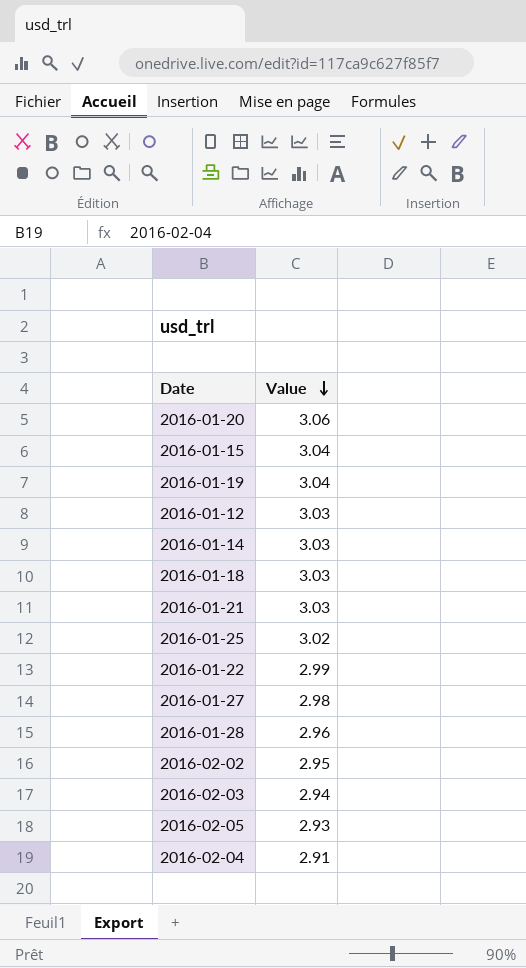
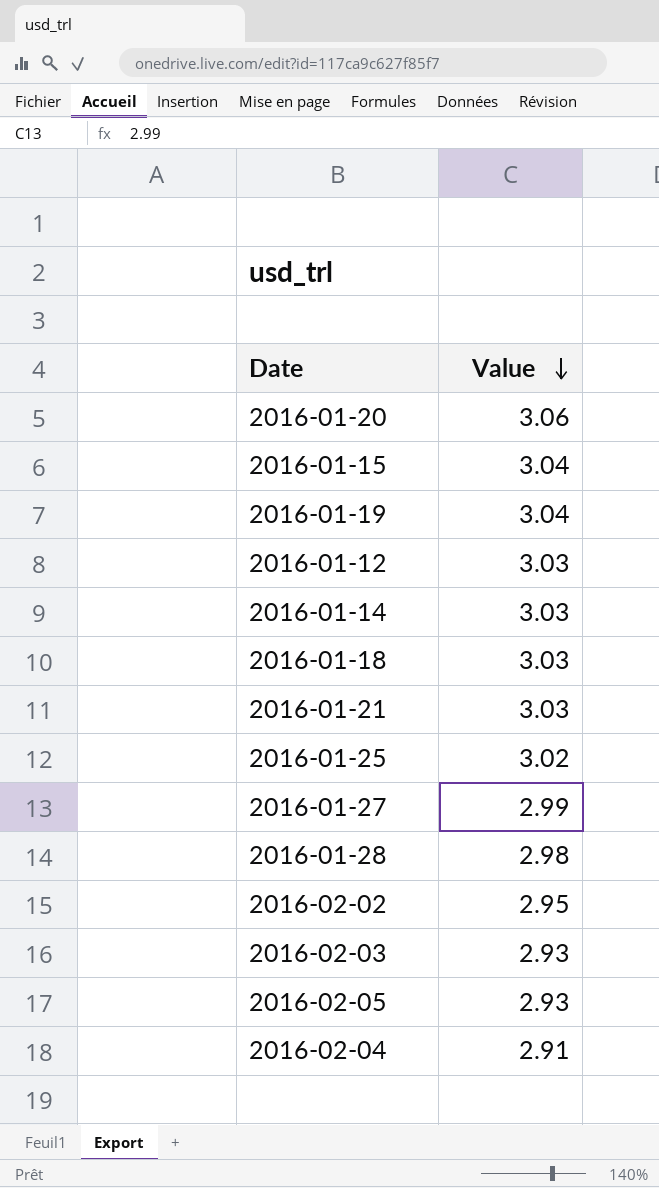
row 2016-01-22: 2.99 -> none
2016-01-27 | Value: 2.98 -> 2.99
2016-01-28 | Value: 2.96 -> 2.98
2016-02-03 | Value: 2.94 -> 2.93

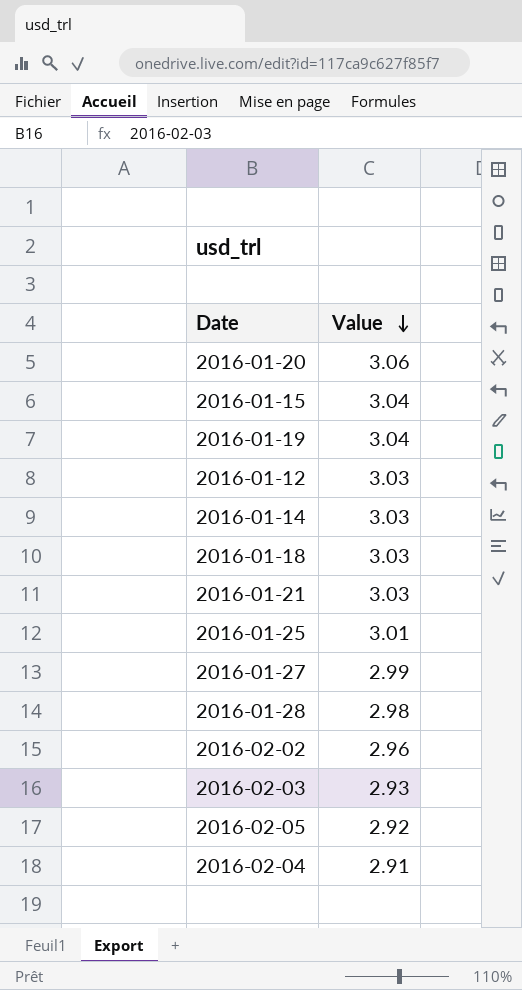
2016-01-25 | Value: 3.02 -> 3.01
2016-02-02 | Value: 2.95 -> 2.96
2016-02-05 | Value: 2.93 -> 2.92

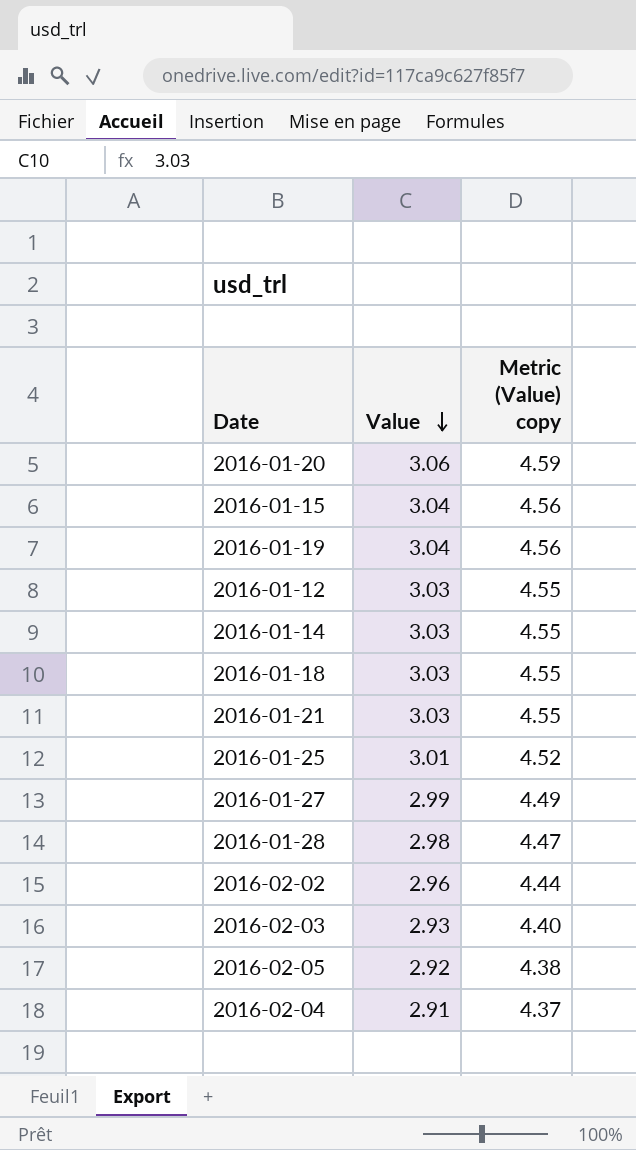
column Metric (Value) copy | formula: none -> [Value] * 1.5

